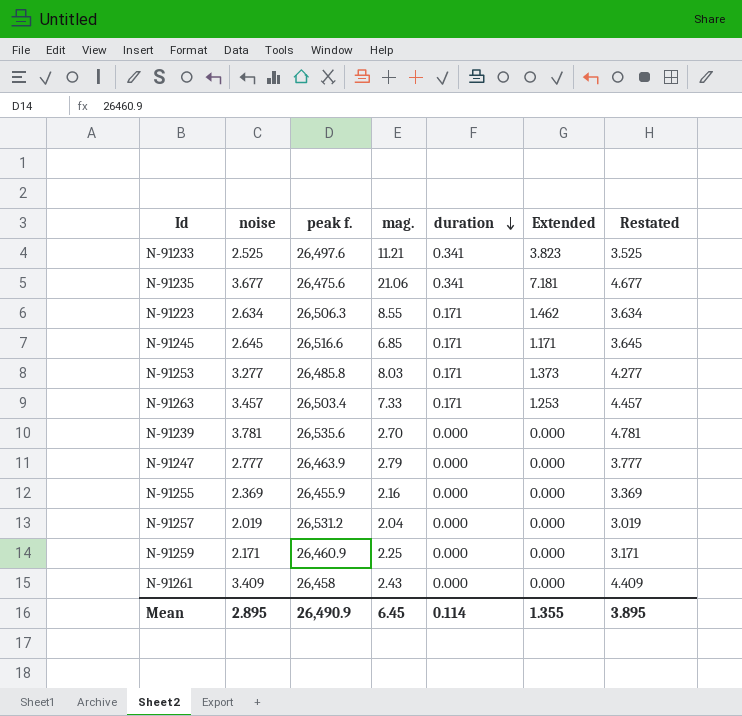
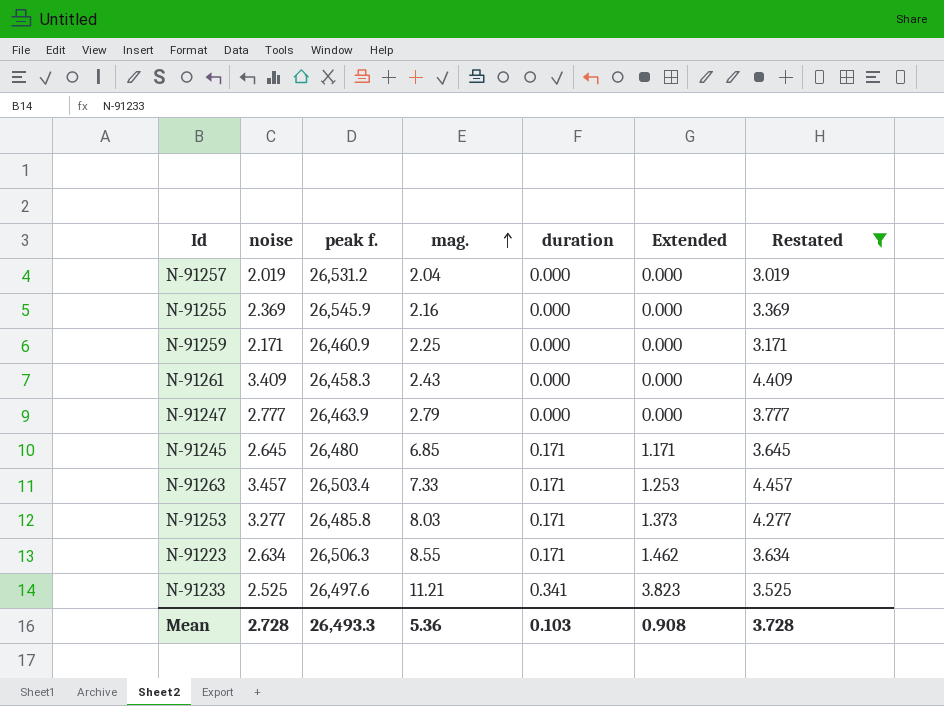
filter: none -> Restated <= 4.457
row order: duration descending -> mag. ascending
N-91255 | peak f.: 26,455.9 -> 26,545.9
N-91261 | peak f.: 26,458 -> 26,458.3
N-91245 | peak f.: 26,516.6 -> 26,480
Mean | noise: 2.895 -> 2.728
Mean | peak f.: 26,490.9 -> 26,493.3
Mean | mag.: 6.45 -> 5.36
Mean | duration: 0.114 -> 0.103
Mean | Extended: 1.355 -> 0.908
Mean | Restated: 3.895 -> 3.728

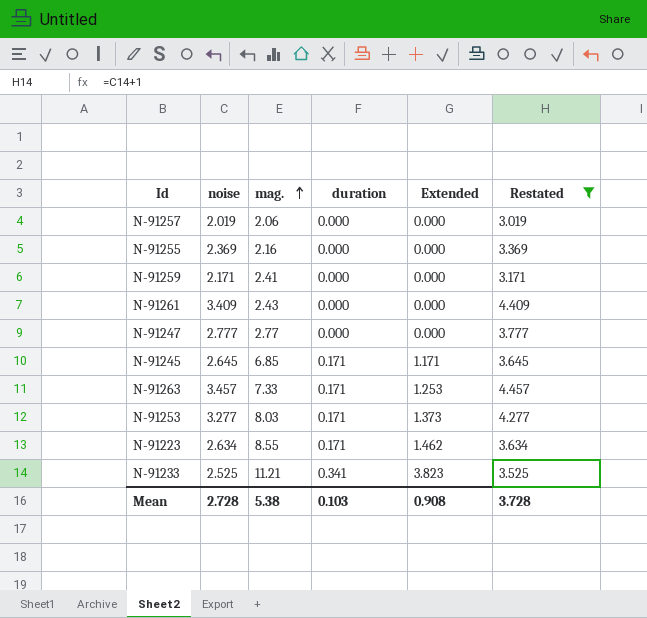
column peak f. | position: 3 -> none
N-91257 | mag.: 2.04 -> 2.06
N-91259 | mag.: 2.25 -> 2.41
N-91247 | mag.: 2.79 -> 2.77
Mean | mag.: 5.36 -> 5.38

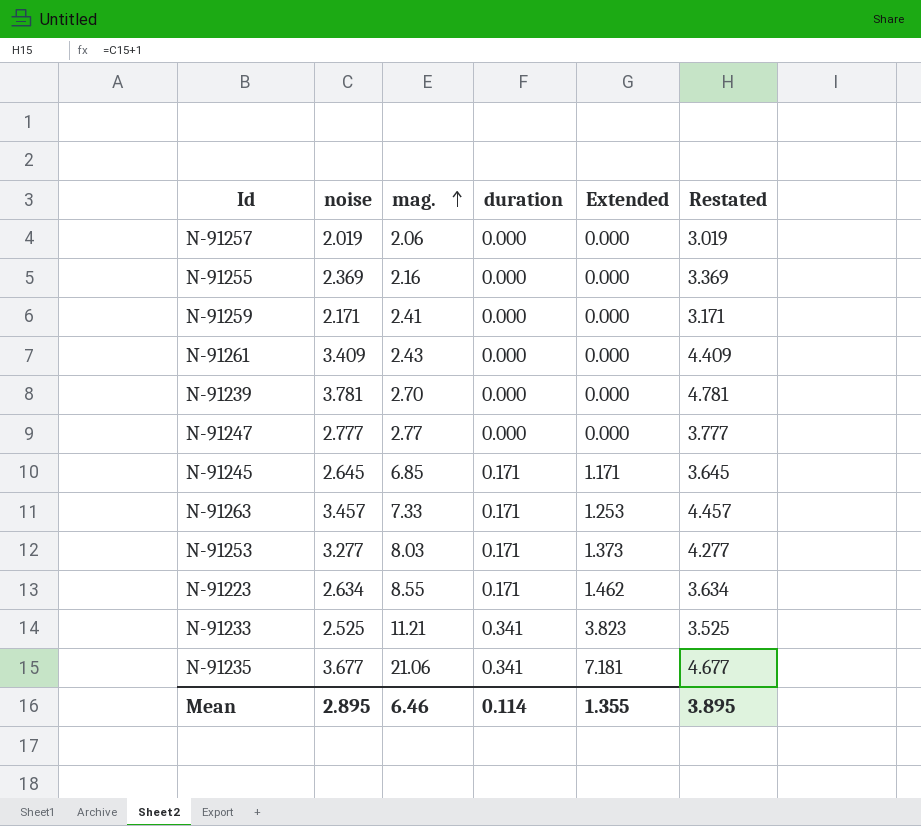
filter: Restated <= 4.457 -> none
Mean | noise: 2.728 -> 2.895
Mean | mag.: 5.38 -> 6.46
Mean | duration: 0.103 -> 0.114
Mean | Extended: 0.908 -> 1.355
Mean | Restated: 3.728 -> 3.895

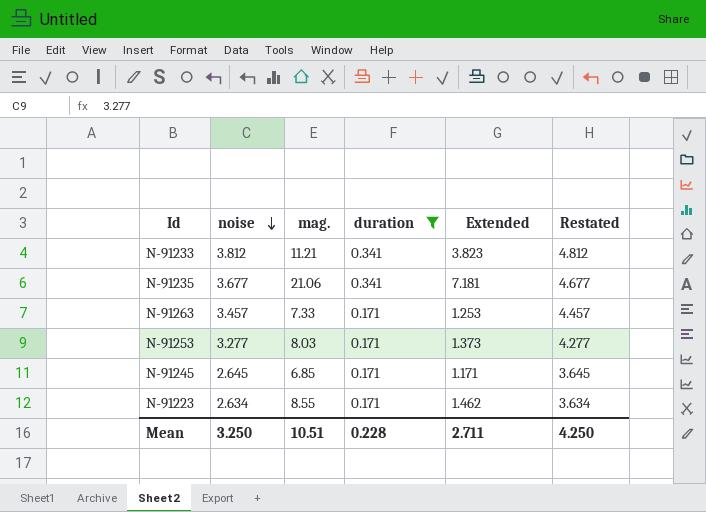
filter: none -> duration != 0.000
row order: mag. ascending -> noise descending
N-91233 | noise: 2.525 -> 3.812
N-91233 | Restated: 3.525 -> 4.812
Mean | noise: 2.895 -> 3.250
Mean | mag.: 6.46 -> 10.51
Mean | duration: 0.114 -> 0.228
Mean | Extended: 1.355 -> 2.711
Mean | Restated: 3.895 -> 4.250

